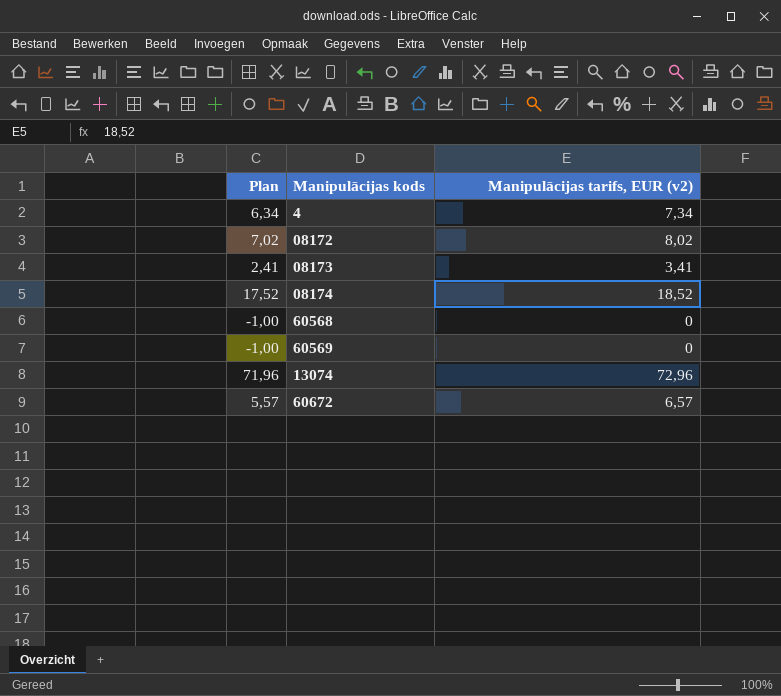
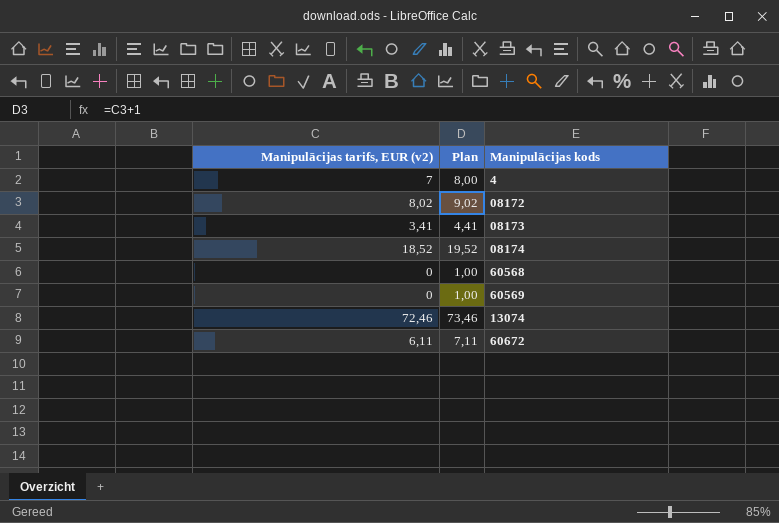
column Manipulācijas tarifs, EUR (v2) | position: 3 -> 1
column Plan | formula: [Manipulācijas tarifs, EUR (v2)] - 1 -> [Manipulācijas tarifs, EUR (v2)] + 1
4 | Manipulācijas tarifs, EUR (v2): 7,34 -> 7
13074 | Manipulācijas tarifs, EUR (v2): 72,96 -> 72,46
60672 | Manipulācijas tarifs, EUR (v2): 6,57 -> 6,11

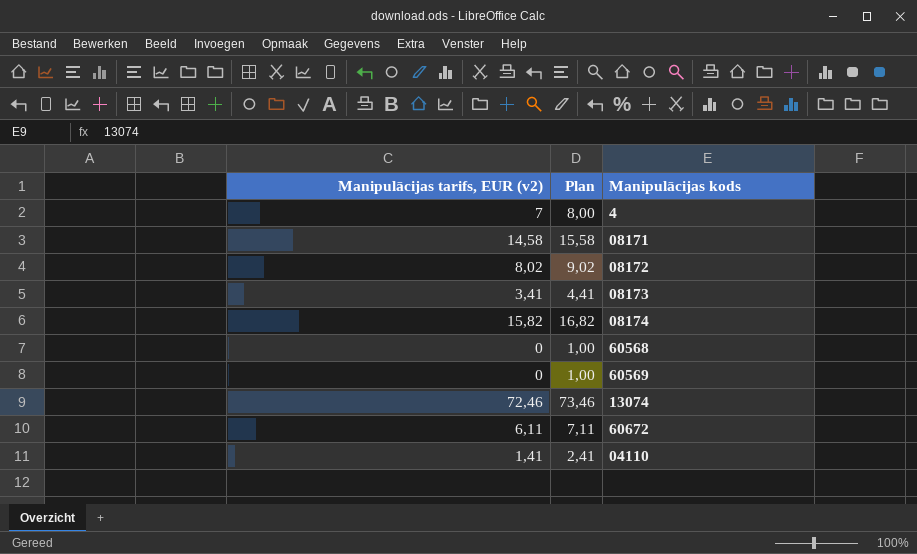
row 08171: none -> 14,58 | 15,58
08174 | Manipulācijas tarifs, EUR (v2): 18,52 -> 15,82
08174 | Plan: 19,52 -> 16,82
row 04110: none -> 1,41 | 2,41

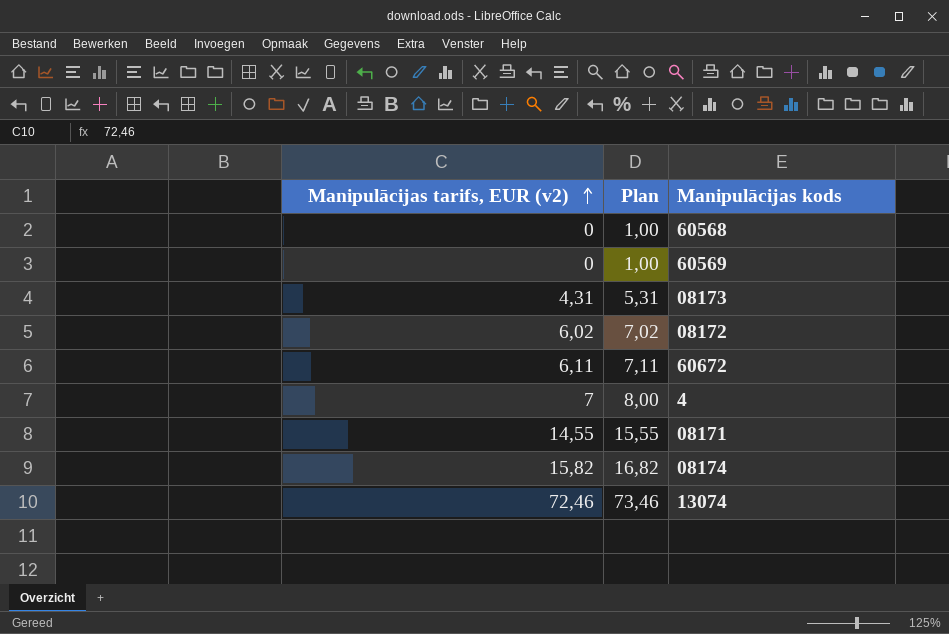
row order: none -> Manipulācijas tarifs, EUR (v2) ascending
row 04110: 1,41 | 2,41 -> none
08173 | Manipulācijas tarifs, EUR (v2): 3,41 -> 4,31
08173 | Plan: 4,41 -> 5,31
08172 | Manipulācijas tarifs, EUR (v2): 8,02 -> 6,02
08172 | Plan: 9,02 -> 7,02
08171 | Manipulācijas tarifs, EUR (v2): 14,58 -> 14,55
08171 | Plan: 15,58 -> 15,55

